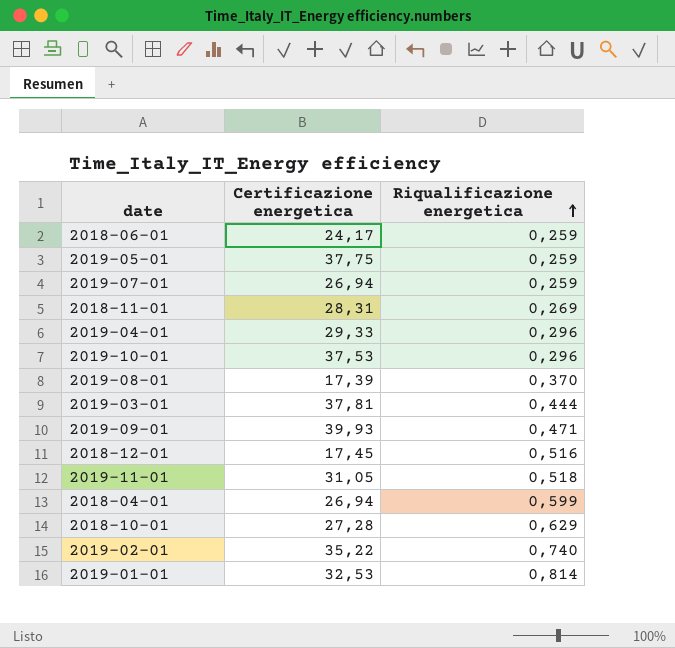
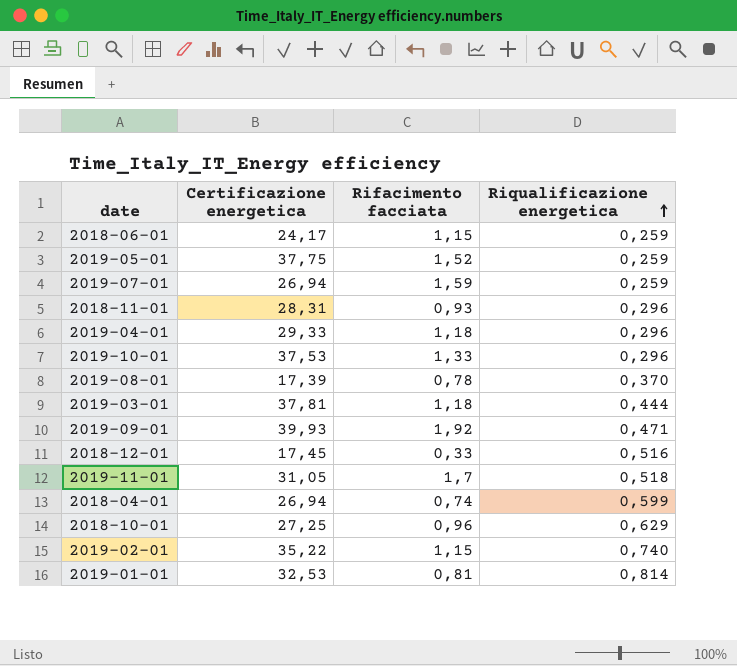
column Rifacimento facciata | position: none -> 3
2018-11-01 | Riqualificazione energetica: 0,269 -> 0,296
2018-10-01 | Certificazione energetica: 27,28 -> 27,25

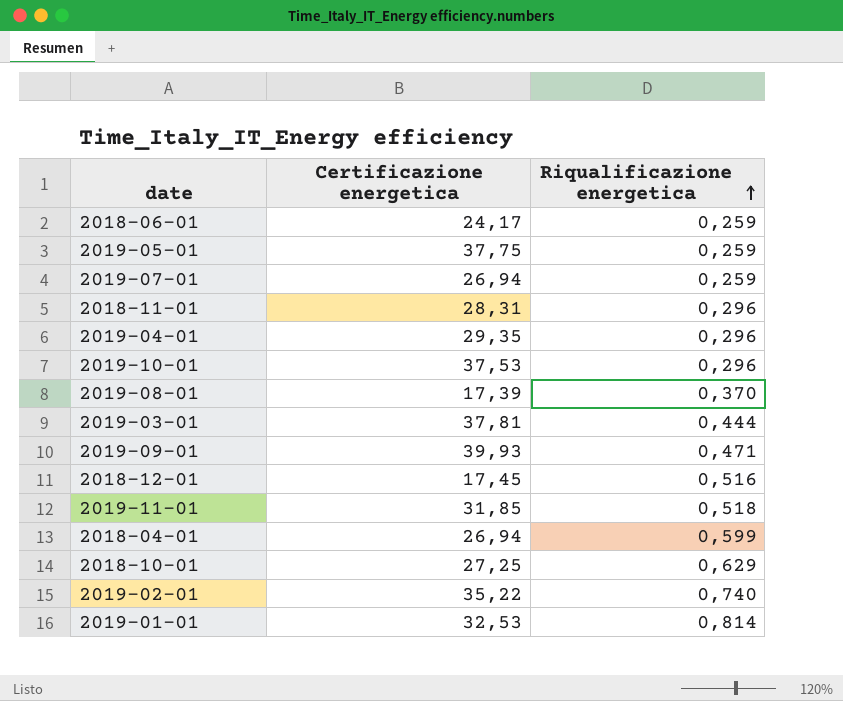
column Rifacimento facciata | position: 3 -> none
2019-04-01 | Certificazione energetica: 29,33 -> 29,35
2019-11-01 | Certificazione energetica: 31,05 -> 31,85

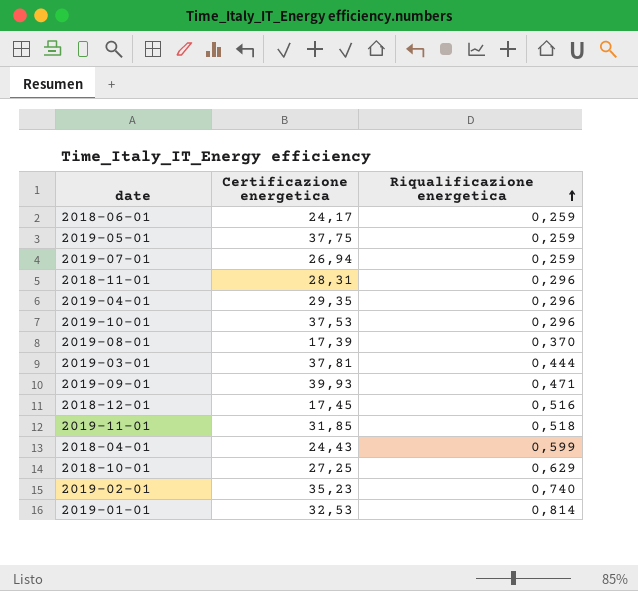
2018-04-01 | Certificazione energetica: 26,94 -> 24,43
2019-02-01 | Certificazione energetica: 35,22 -> 35,23

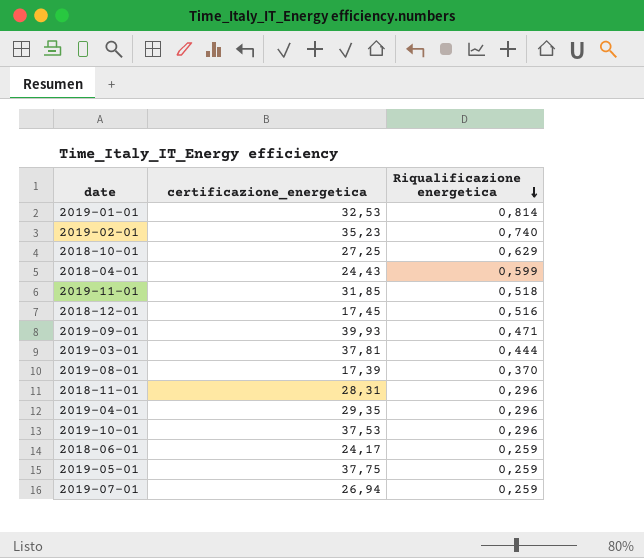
row order: Riqualificazione energetica ascending -> Riqualificazione energetica descending
column name: Certificazione energetica -> certificazione_energetica

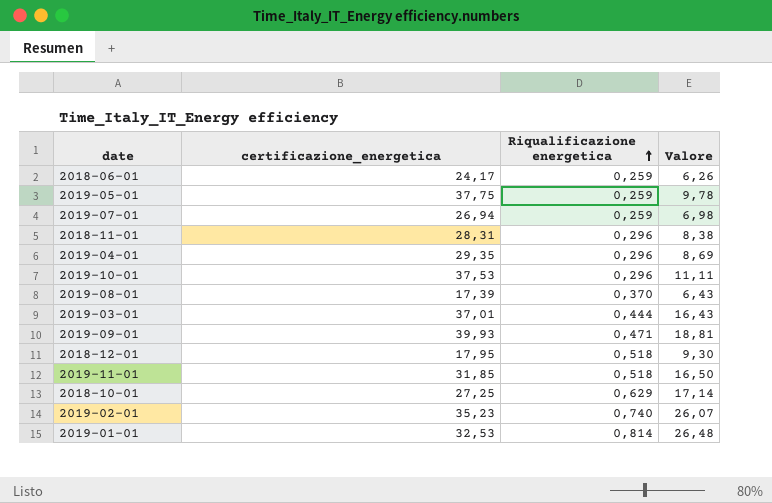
row order: Riqualificazione energetica descending -> Riqualificazione energetica ascending
column Valore | formula: none -> [certificazione_energetica] * [Riqualificazione energetica]
row 2018-04-01: 24,43 | 0,599 -> none
2019-03-01 | certificazione_energetica: 37,81 -> 37,01
2018-12-01 | certificazione_energetica: 17,45 -> 17,95
2018-12-01 | Riqualificazione energetica: 0,516 -> 0,518

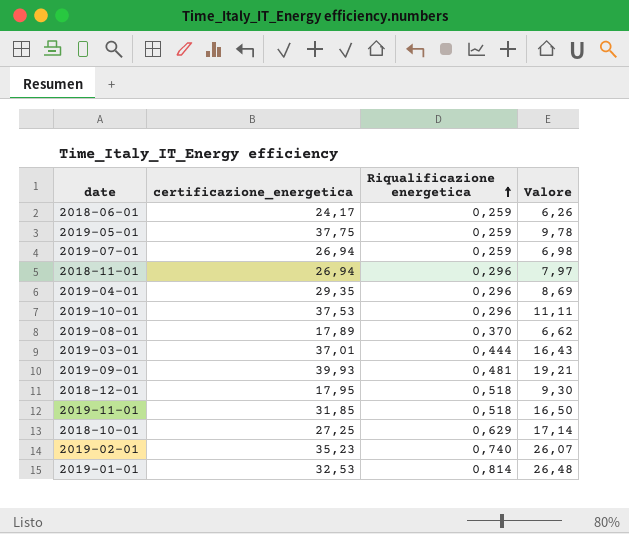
2018-11-01 | certificazione_energetica: 28,31 -> 26,94
2018-11-01 | Valore: 8,38 -> 7,97
2019-08-01 | certificazione_energetica: 17,39 -> 17,89
2019-08-01 | Valore: 6,43 -> 6,62
2019-09-01 | Riqualificazione energetica: 0,471 -> 0,481
2019-09-01 | Valore: 18,81 -> 19,21

